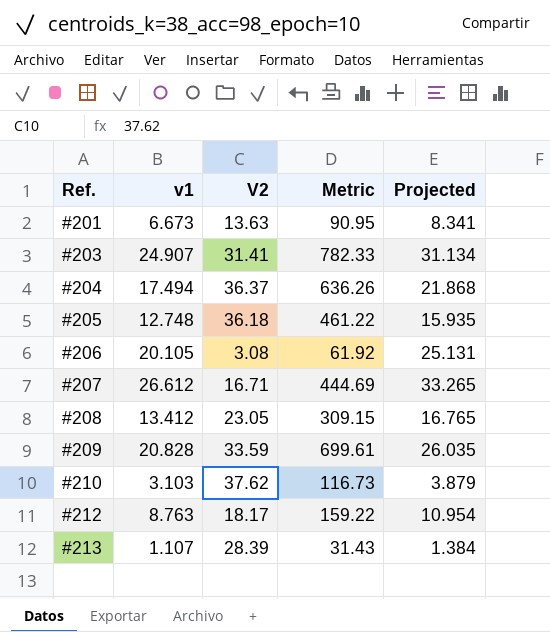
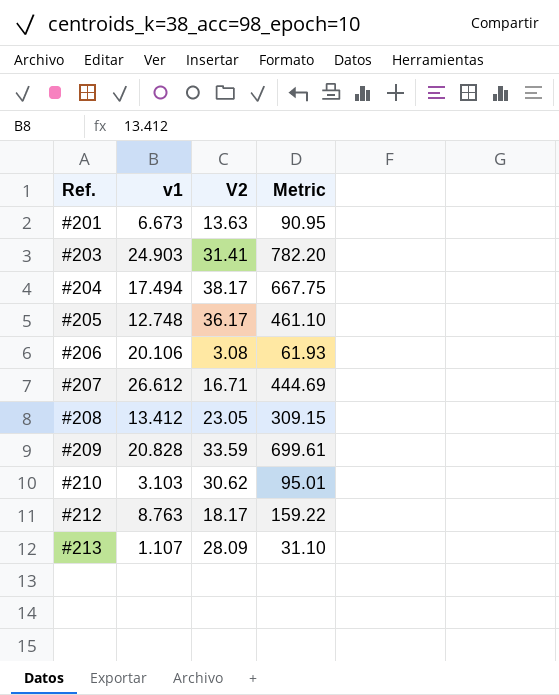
column Projected | formula: [v1] * 1.25 -> none
#203 | v1: 24.907 -> 24.903
#203 | Metric: 782.33 -> 782.20
#204 | V2: 36.37 -> 38.17
#204 | Metric: 636.26 -> 667.75
#205 | V2: 36.18 -> 36.17
#205 | Metric: 461.22 -> 461.10
#206 | v1: 20.105 -> 20.106
#206 | Metric: 61.92 -> 61.93
#210 | V2: 37.62 -> 30.62
#210 | Metric: 116.73 -> 95.01
#213 | V2: 28.39 -> 28.09
#213 | Metric: 31.43 -> 31.10

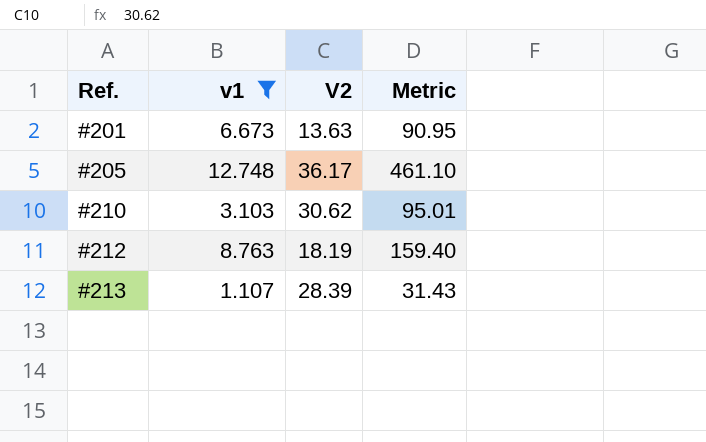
filter: none -> v1 <= 12.748
#212 | V2: 18.17 -> 18.19
#212 | Metric: 159.22 -> 159.40
#213 | V2: 28.09 -> 28.39
#213 | Metric: 31.10 -> 31.43

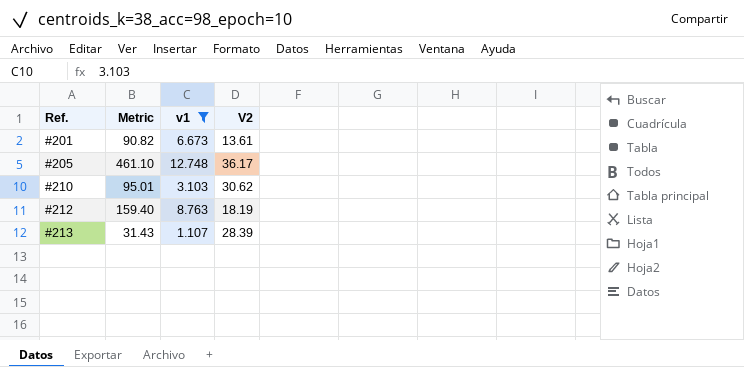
column Metric | position: 4 -> 2
#201 | Metric: 90.95 -> 90.82
#201 | V2: 13.63 -> 13.61

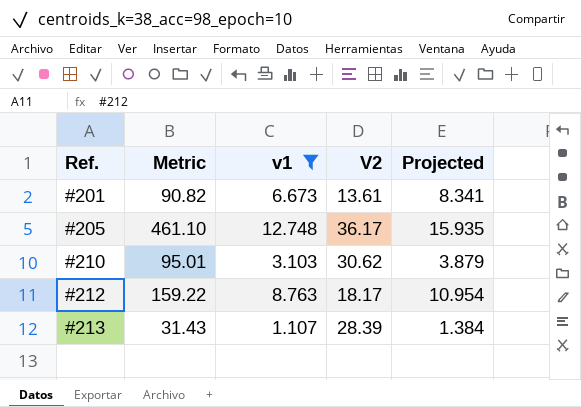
column Projected | formula: none -> [v1] * 1.25
#212 | Metric: 159.40 -> 159.22
#212 | V2: 18.19 -> 18.17

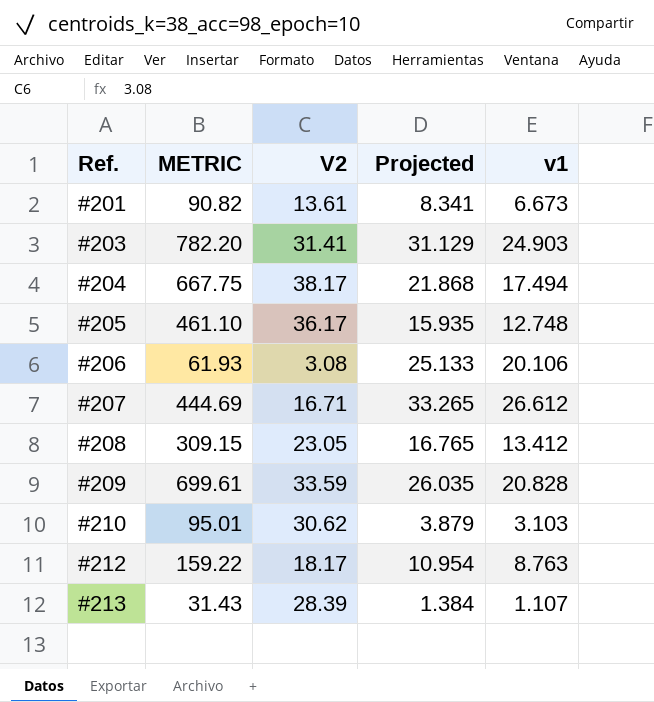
filter: v1 <= 12.748 -> none
column name: Metric -> METRIC
column v1 | position: 3 -> 5

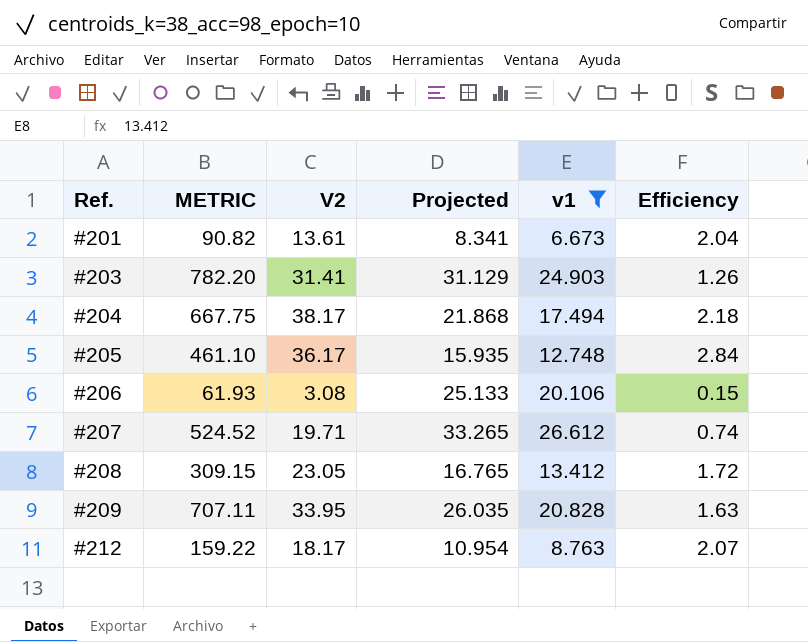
filter: none -> v1 >= 6.673
column Efficiency | formula: none -> [V2] / [v1]
#207 | METRIC: 444.69 -> 524.52
#207 | V2: 16.71 -> 19.71
#209 | METRIC: 699.61 -> 707.11
#209 | V2: 33.59 -> 33.95

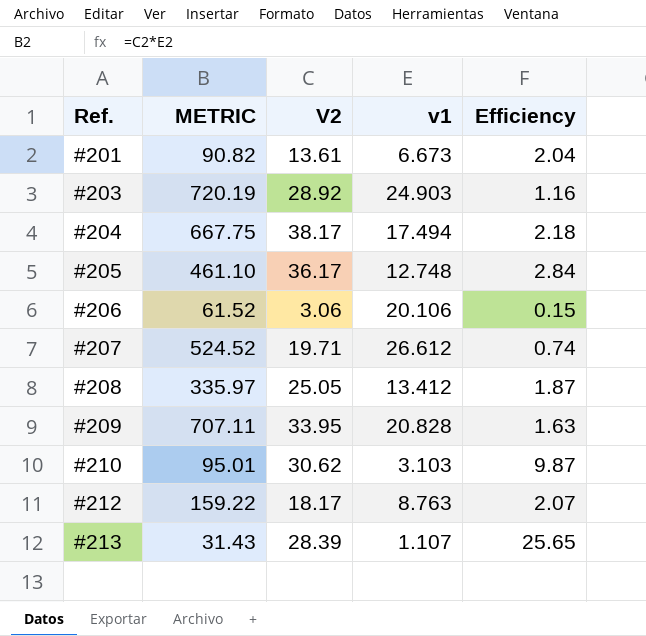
filter: v1 >= 6.673 -> none
column Projected | formula: [v1] * 1.25 -> none
#203 | METRIC: 782.20 -> 720.19
#203 | V2: 31.41 -> 28.92
#203 | Efficiency: 1.26 -> 1.16
#206 | METRIC: 61.93 -> 61.52
#206 | V2: 3.08 -> 3.06
#208 | METRIC: 309.15 -> 335.97
#208 | V2: 23.05 -> 25.05
#208 | Efficiency: 1.72 -> 1.87

